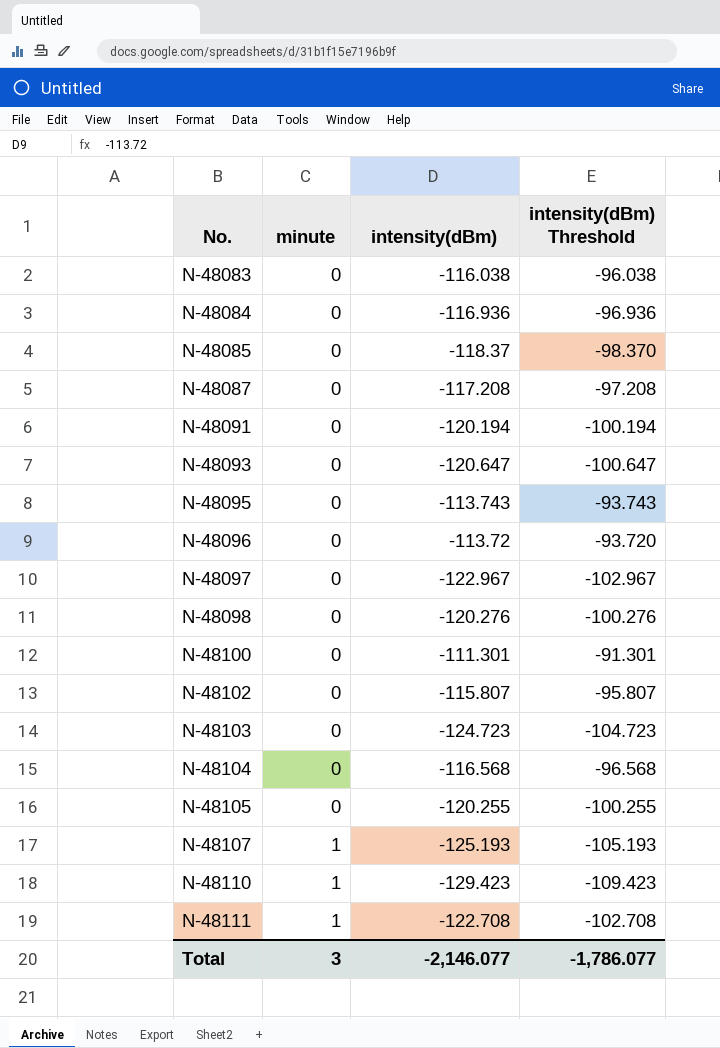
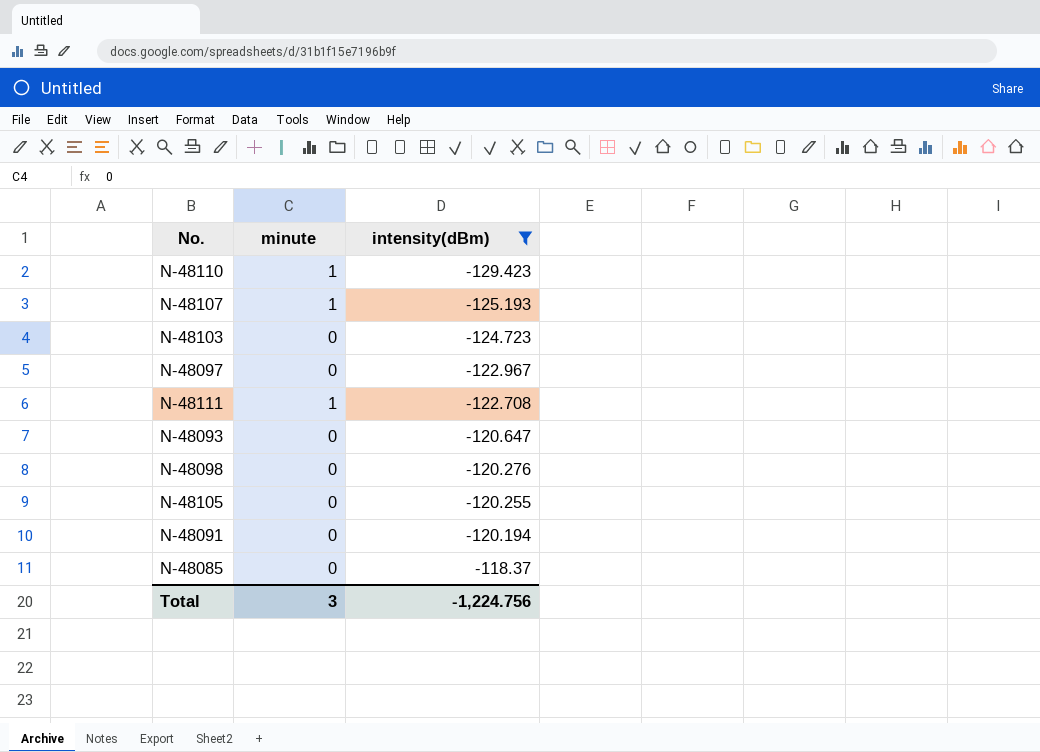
filter: none -> intensity(dBm) <= -118.37
row order: No. ascending -> intensity(dBm) ascending
column intensity(dBm) Threshold | formula: [intensity(dBm)] + 20 -> none
Total | intensity(dBm): -2,146.077 -> -1,224.756

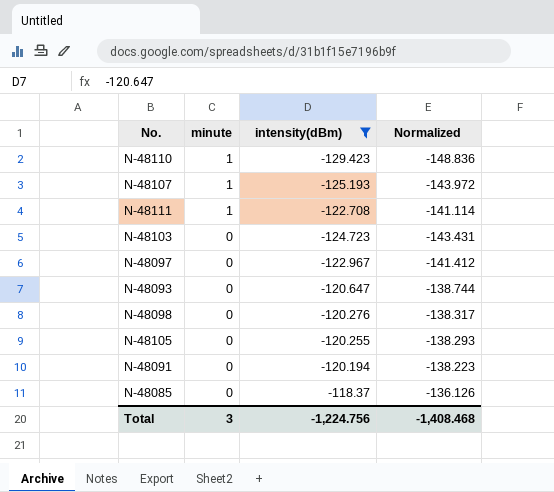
row order: intensity(dBm) ascending -> minute descending
column Normalized | formula: none -> [intensity(dBm)] * 1.15

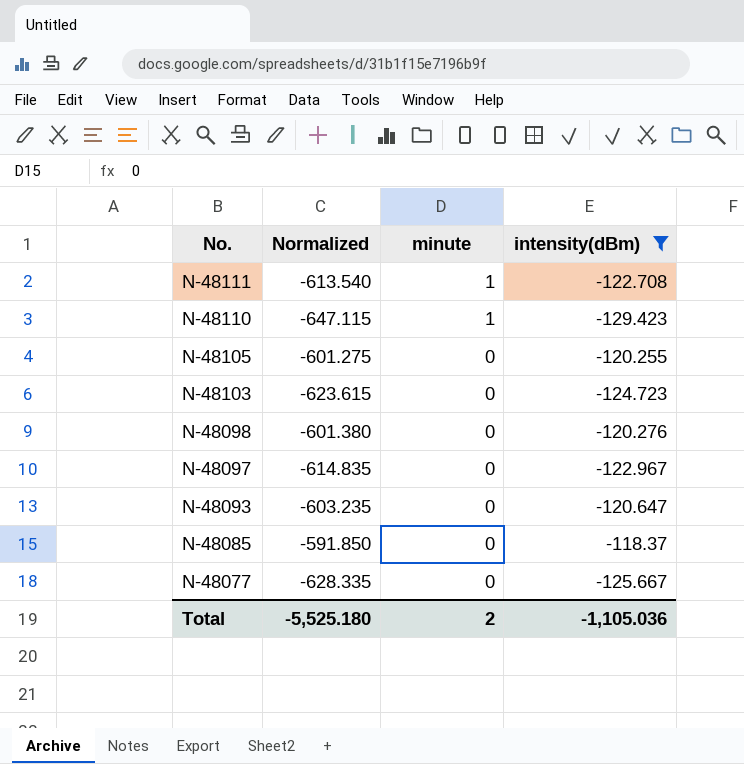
row order: minute descending -> No. descending
column Normalized | formula: [intensity(dBm)] * 1.15 -> [intensity(dBm)] * 5
column Normalized | position: 4 -> 2
row N-48107: 1 | -125.193 | -143.972 -> none
row N-48091: 0 | -120.194 | -138.223 -> none
row N-48077: none -> -628.335 | 0 | -125.667
Total | Normalized: -1,408.468 -> -5,525.180
Total | minute: 3 -> 2
Total | intensity(dBm): -1,224.756 -> -1,105.036

